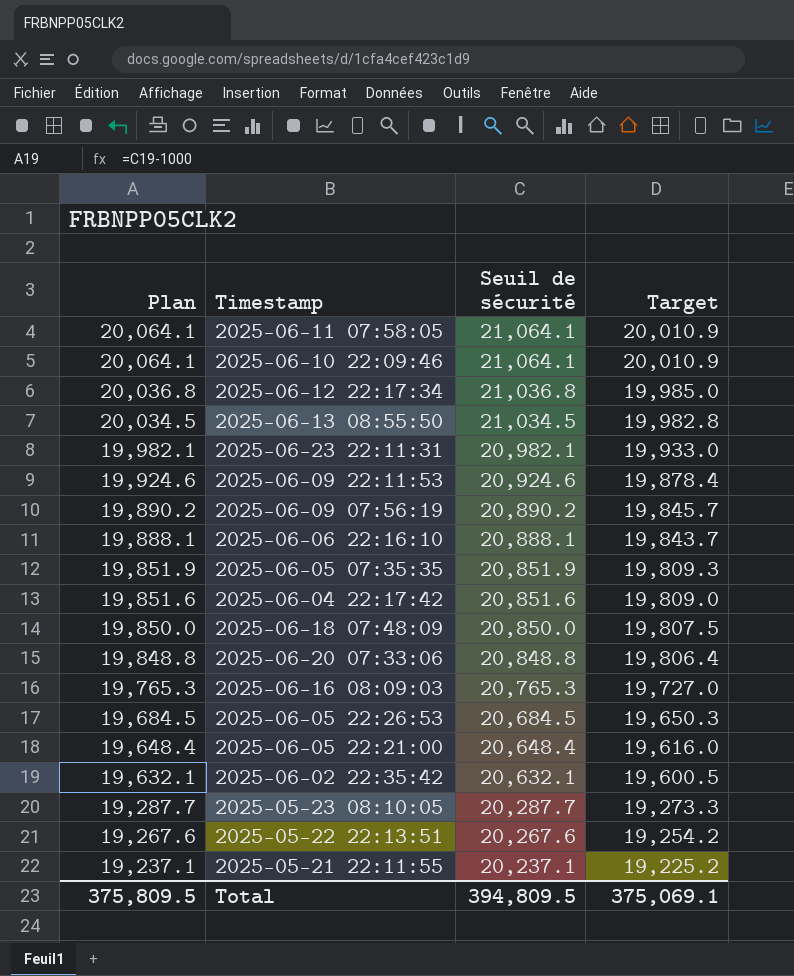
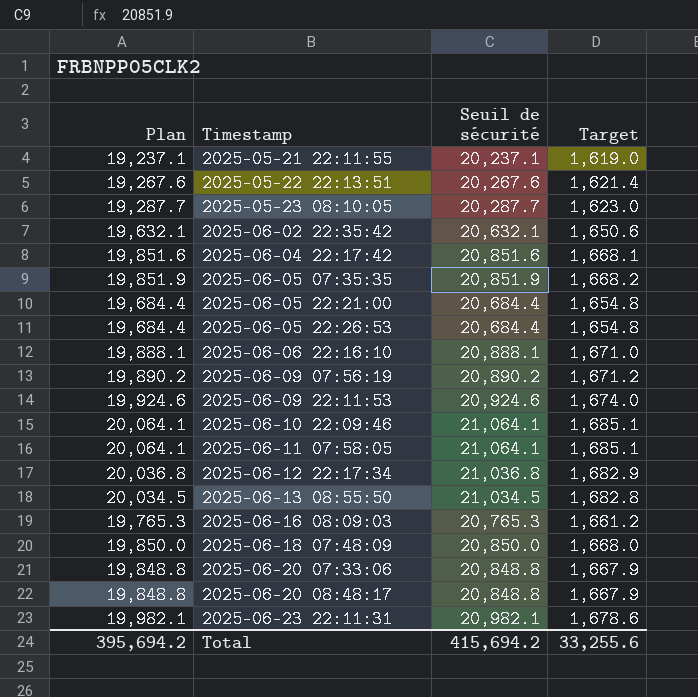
row order: Plan descending -> Timestamp ascending
column Target | formula: [Seuil de sécurité] * 0.95 -> [Seuil de sécurité] * 0.08
2025-06-05 22:21:00 | Plan: 19,648.4 -> 19,684.4
2025-06-05 22:21:00 | Seuil de sécurité: 20,648.4 -> 20,684.4
2025-06-05 22:26:53 | Plan: 19,684.5 -> 19,684.4
2025-06-05 22:26:53 | Seuil de sécurité: 20,684.5 -> 20,684.4
row 2025-06-20 08:48:17: none -> 19,848.8 | 20,848.8 | 1,667.9
Total | Plan: 375,809.5 -> 395,694.2
Total | Seuil de sécurité: 394,809.5 -> 415,694.2
Total | Target: 375,069.1 -> 33,255.6

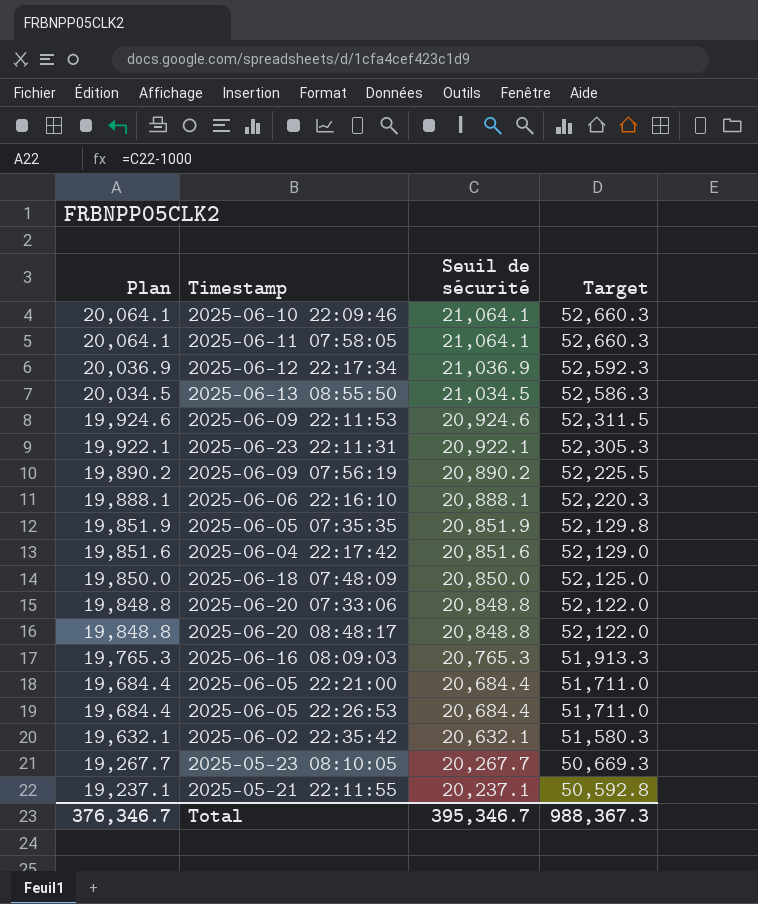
row order: Timestamp ascending -> Plan descending
column Target | formula: [Seuil de sécurité] * 0.08 -> [Seuil de sécurité] * 2.5
row 2025-05-22 22:13:51: 19,267.6 | 20,267.6 | 1,621.4 -> none
2025-06-12 22:17:34 | Plan: 20,036.8 -> 20,036.9
2025-06-12 22:17:34 | Seuil de sécurité: 21,036.8 -> 21,036.9
2025-06-23 22:11:31 | Plan: 19,982.1 -> 19,922.1
2025-06-23 22:11:31 | Seuil de sécurité: 20,982.1 -> 20,922.1
2025-05-23 08:10:05 | Plan: 19,287.7 -> 19,267.7
2025-05-23 08:10:05 | Seuil de sécurité: 20,287.7 -> 20,267.7
Total | Plan: 395,694.2 -> 376,346.7
Total | Seuil de sécurité: 415,694.2 -> 395,346.7
Total | Target: 33,255.6 -> 988,367.3

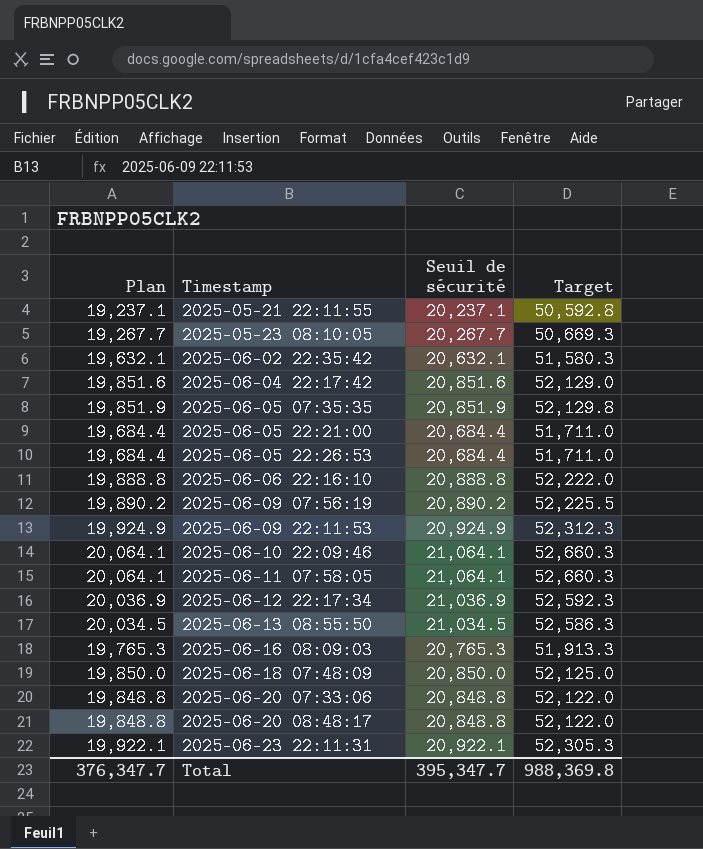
row order: Plan descending -> Timestamp ascending
2025-06-06 22:16:10 | Plan: 19,888.1 -> 19,888.8
2025-06-06 22:16:10 | Seuil de sécurité: 20,888.1 -> 20,888.8
2025-06-06 22:16:10 | Target: 52,220.3 -> 52,222.0
2025-06-09 22:11:53 | Plan: 19,924.6 -> 19,924.9
2025-06-09 22:11:53 | Seuil de sécurité: 20,924.6 -> 20,924.9
2025-06-09 22:11:53 | Target: 52,311.5 -> 52,312.3
Total | Plan: 376,346.7 -> 376,347.7
Total | Seuil de sécurité: 395,346.7 -> 395,347.7
Total | Target: 988,367.3 -> 988,369.8

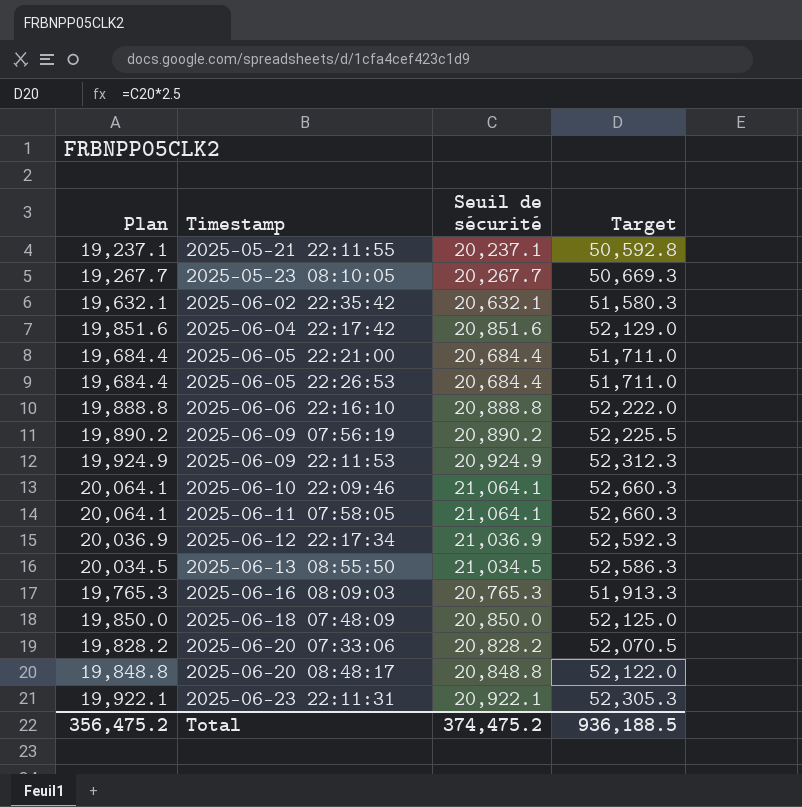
row 2025-06-05 07:35:35: 19,851.9 | 20,851.9 | 52,129.8 -> none
2025-06-20 07:33:06 | Plan: 19,848.8 -> 19,828.2
2025-06-20 07:33:06 | Seuil de sécurité: 20,848.8 -> 20,828.2
2025-06-20 07:33:06 | Target: 52,122.0 -> 52,070.5
Total | Plan: 376,347.7 -> 356,475.2
Total | Seuil de sécurité: 395,347.7 -> 374,475.2
Total | Target: 988,369.8 -> 936,188.5

